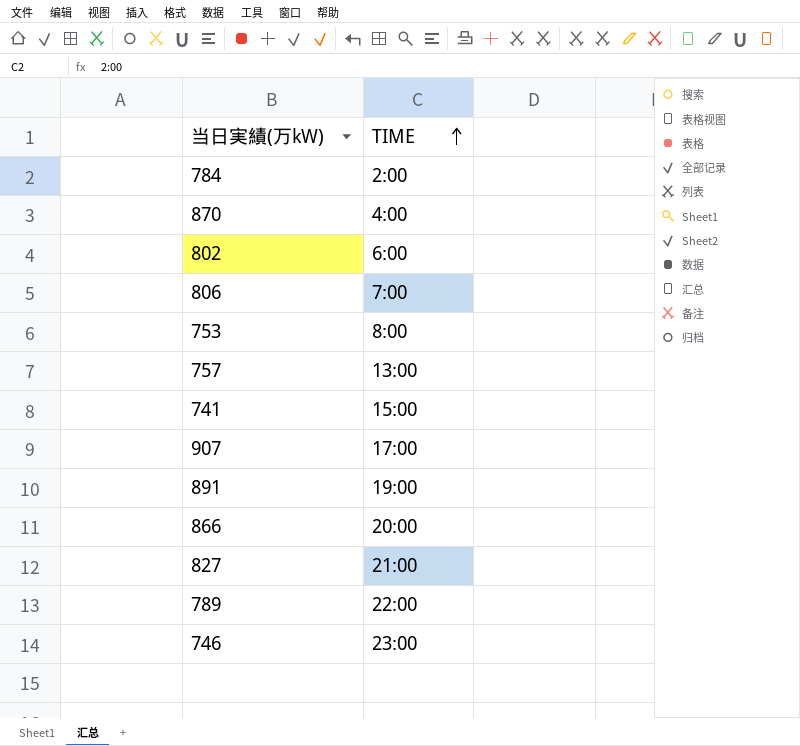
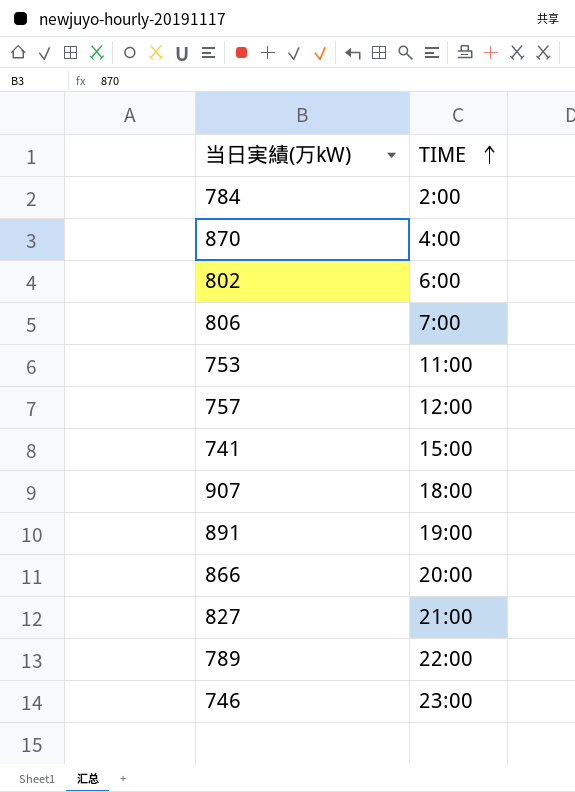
753 | TIME: 8:00 -> 11:00
757 | TIME: 13:00 -> 12:00
907 | TIME: 17:00 -> 18:00

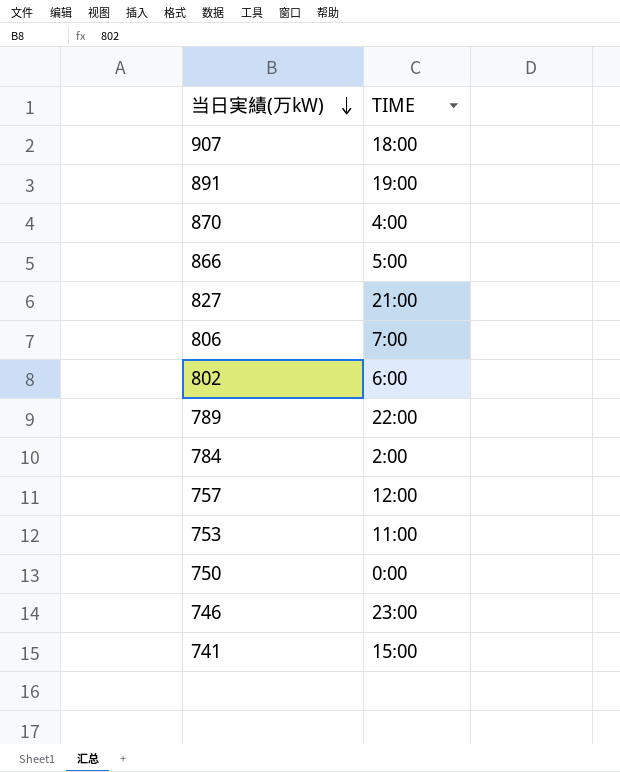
row order: TIME ascending -> 当日実績(万kW) descending
866 | TIME: 20:00 -> 5:00
row 750: none -> 0:00

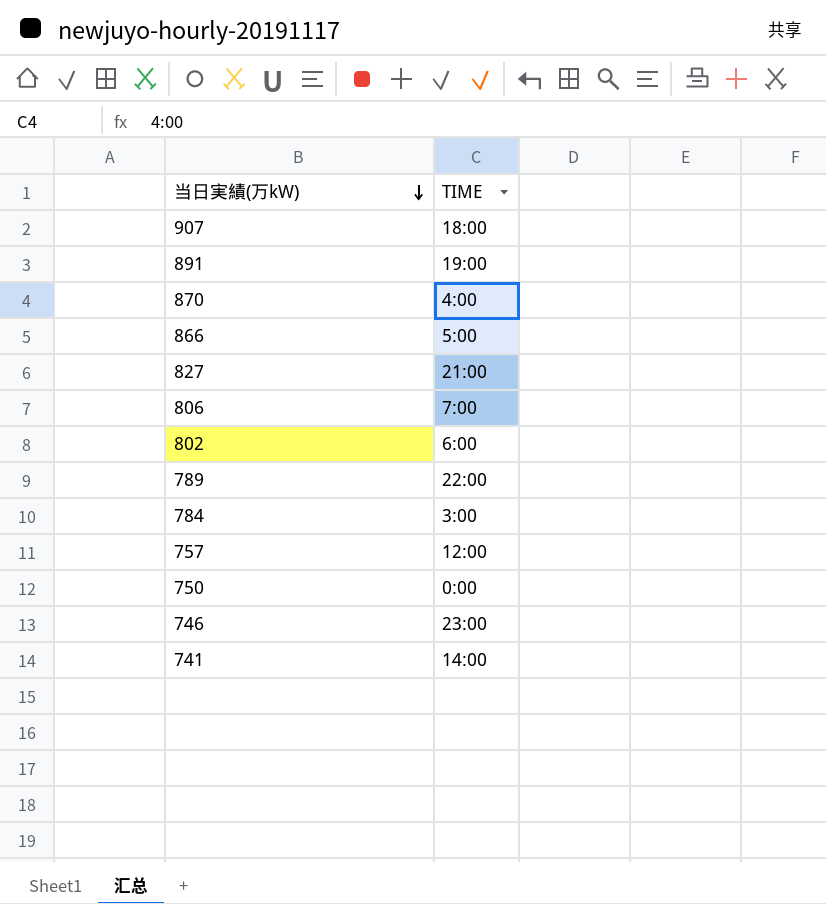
row 753: 11:00 -> none
784 | TIME: 2:00 -> 3:00
741 | TIME: 15:00 -> 14:00

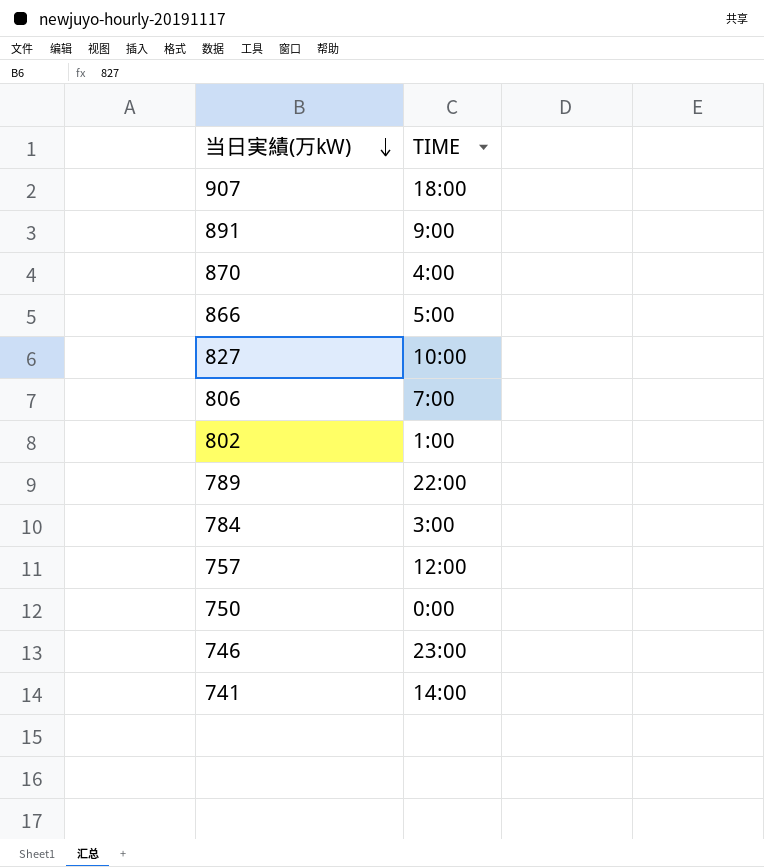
891 | TIME: 19:00 -> 9:00
827 | TIME: 21:00 -> 10:00
802 | TIME: 6:00 -> 1:00

